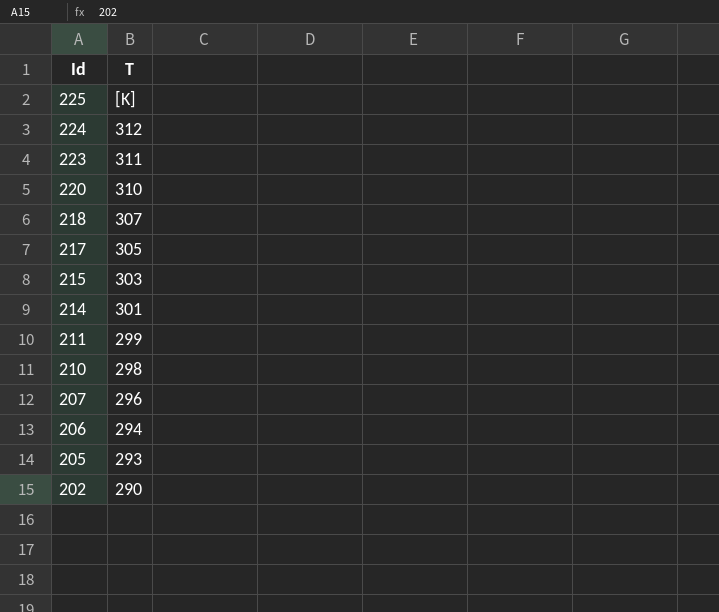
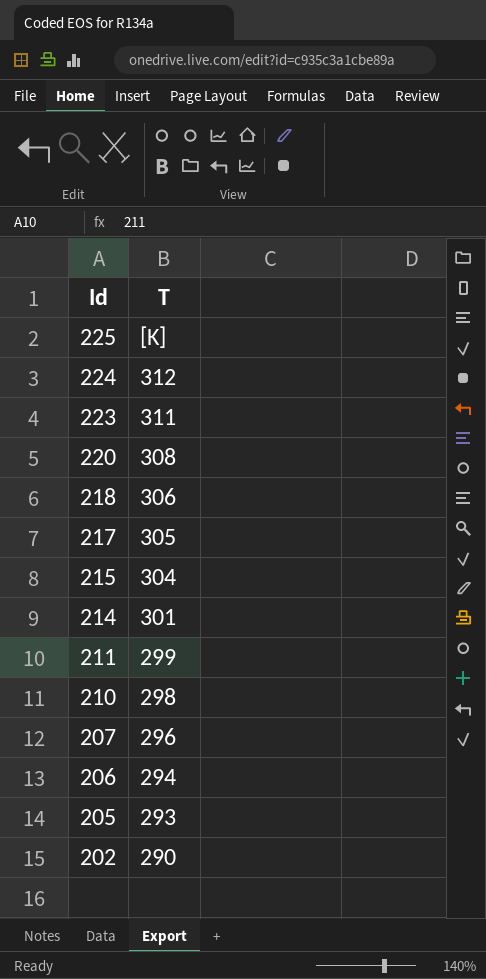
220 | T: 310 -> 308
218 | T: 307 -> 306
215 | T: 303 -> 304

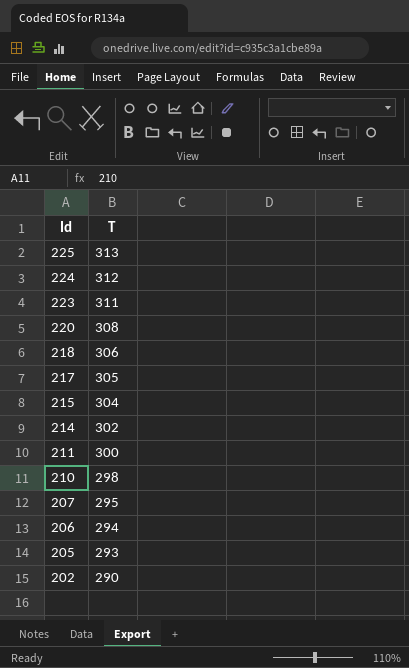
225 | T: [K] -> 313
214 | T: 301 -> 302
211 | T: 299 -> 300
207 | T: 296 -> 295

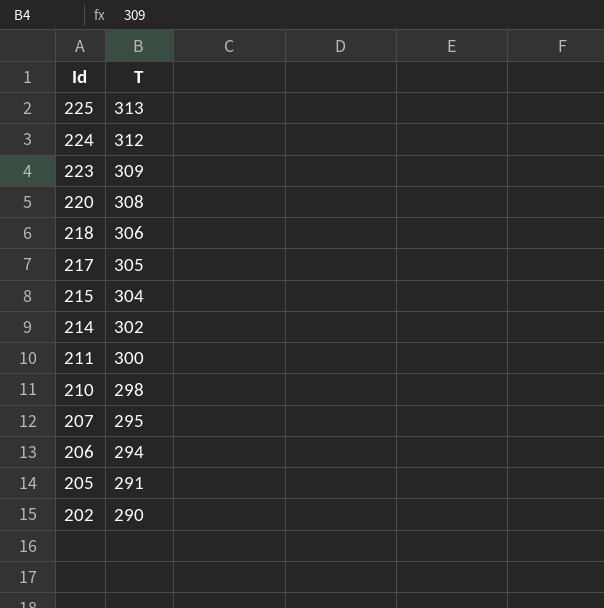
223 | T: 311 -> 309
205 | T: 293 -> 291

